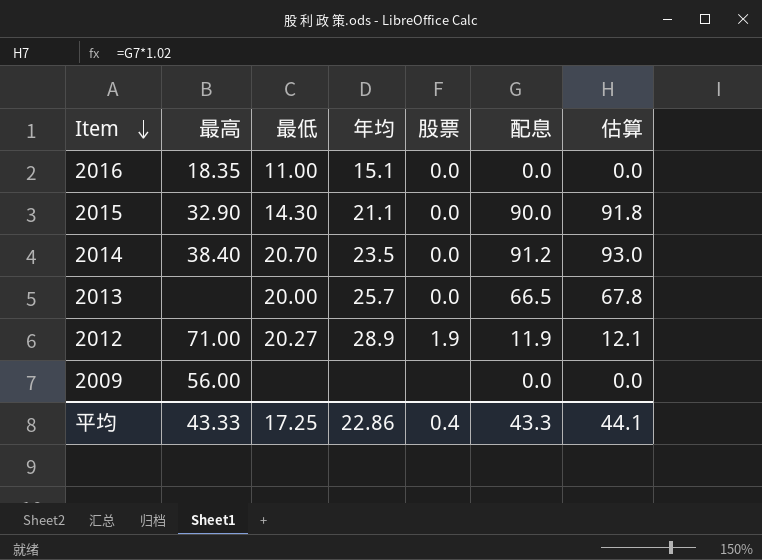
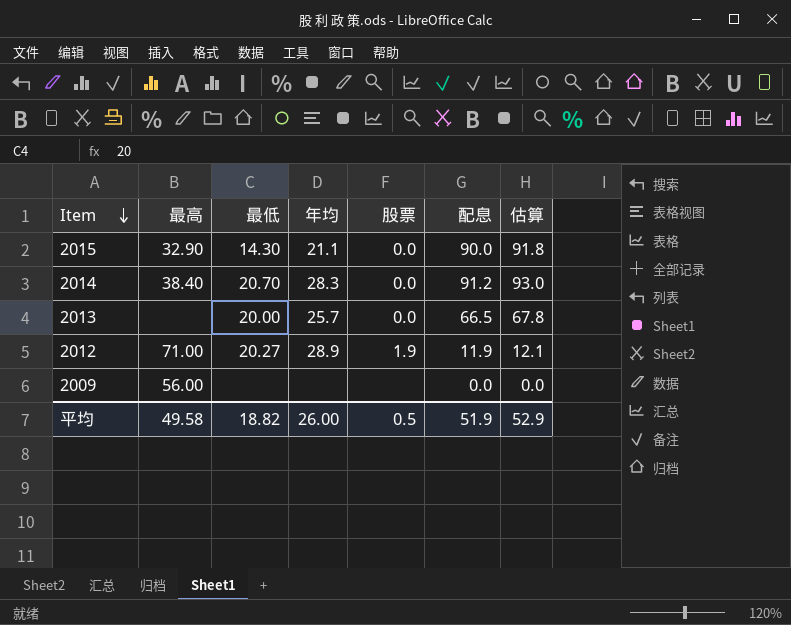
row 2016: 18.35 | 11.00 | 15.1 | 0.0 | 0.0 | 0.0 -> none
2014 | 年均: 23.5 -> 28.3
平均 | 最高: 43.33 -> 49.58
平均 | 最低: 17.25 -> 18.82
平均 | 年均: 22.86 -> 26.00
平均 | 股票: 0.4 -> 0.5
平均 | 配息: 43.3 -> 51.9
平均 | 估算: 44.1 -> 52.9

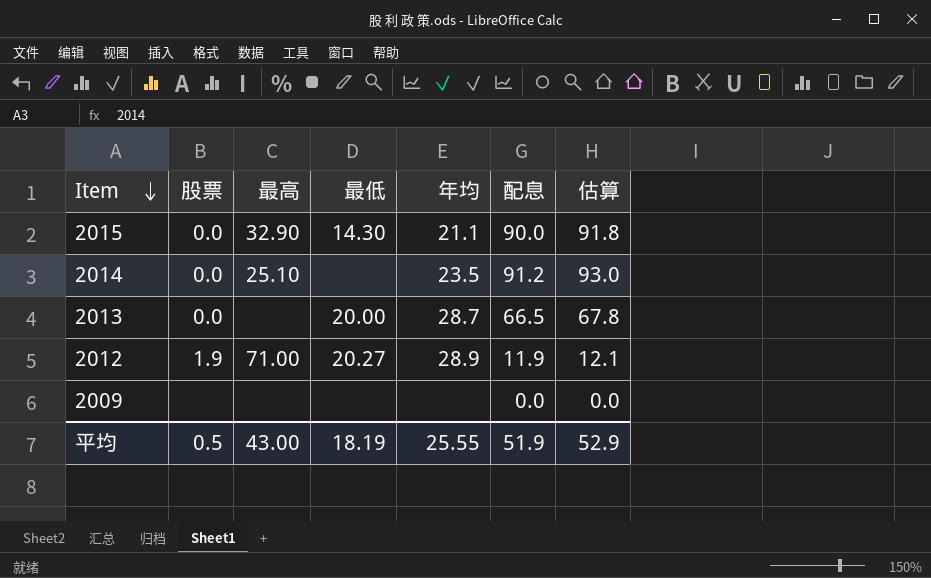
column 股票 | position: 5 -> 2
2014 | 最高: 38.40 -> 25.10
2014 | 最低: 20.70 -> none
2014 | 年均: 28.3 -> 23.5
2013 | 年均: 25.7 -> 28.7
2009 | 最高: 56.00 -> none
平均 | 最高: 49.58 -> 43.00
平均 | 最低: 18.82 -> 18.19
平均 | 年均: 26.00 -> 25.55

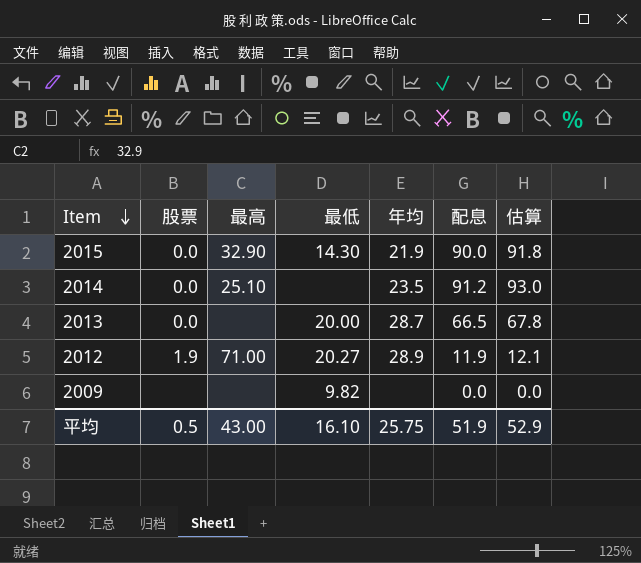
2015 | 年均: 21.1 -> 21.9
2009 | 最低: none -> 9.82
平均 | 最低: 18.19 -> 16.10
平均 | 年均: 25.55 -> 25.75

